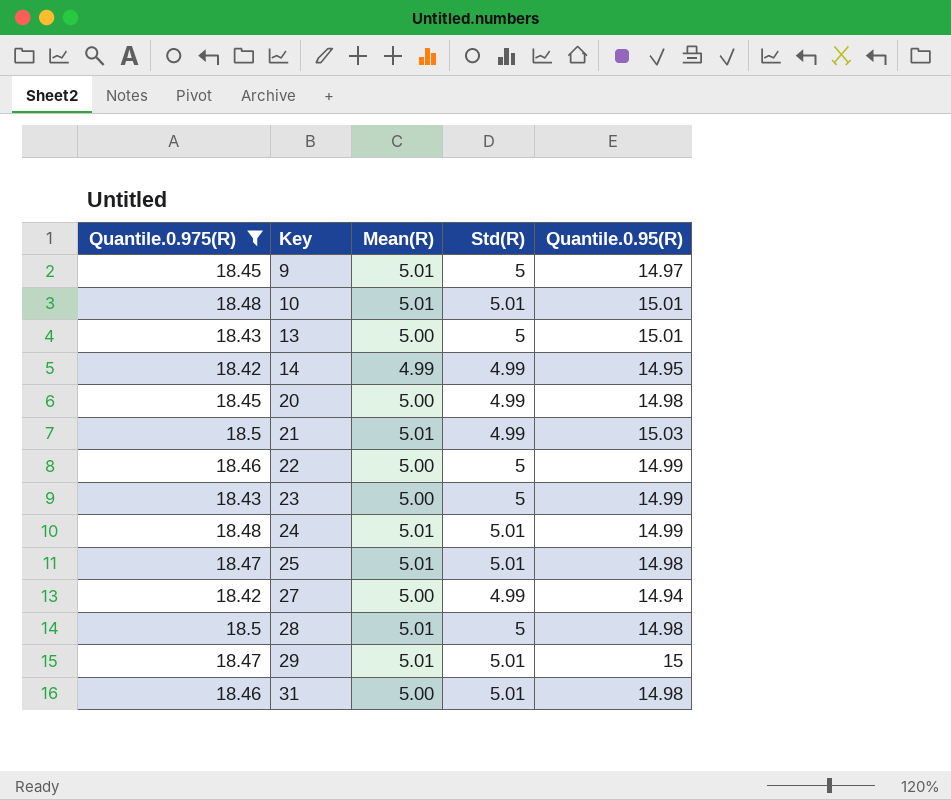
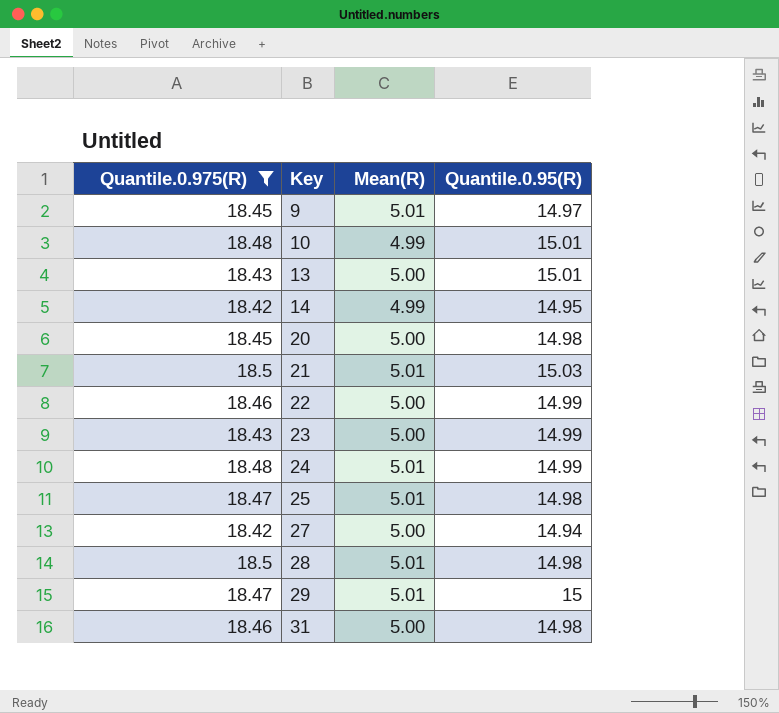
column Std(R) | position: 4 -> none
10 | Mean(R): 5.01 -> 4.99

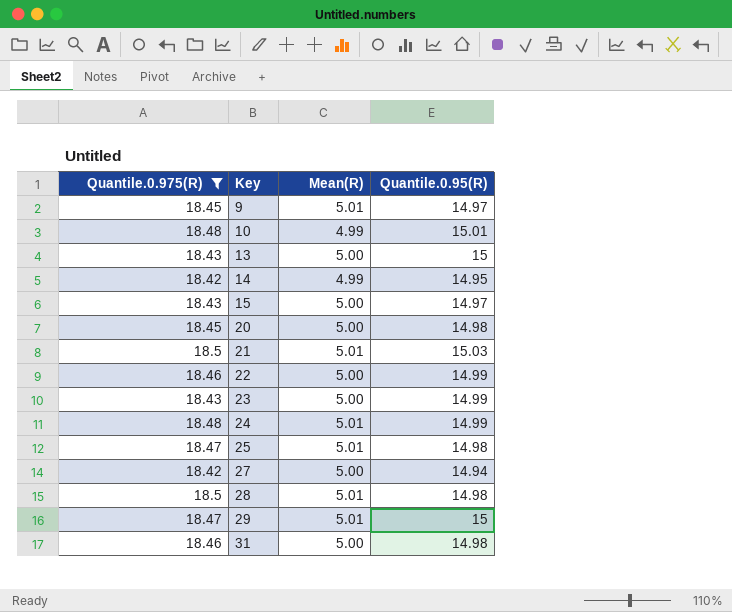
13 | Quantile.0.95(R): 15.01 -> 15
row 15: none -> 18.43 | 5.00 | 14.97

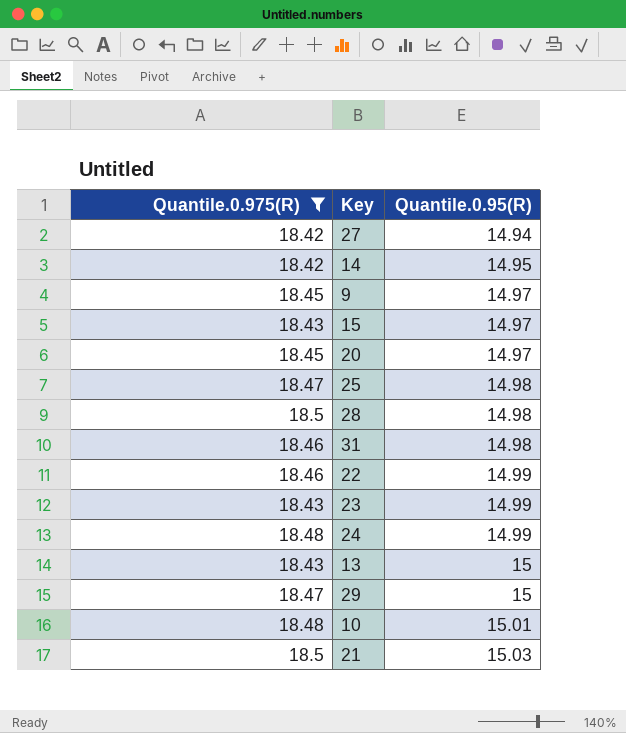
row order: Key ascending -> Quantile.0.95(R) ascending
column Mean(R) | position: 3 -> none
20 | Quantile.0.95(R): 14.98 -> 14.97

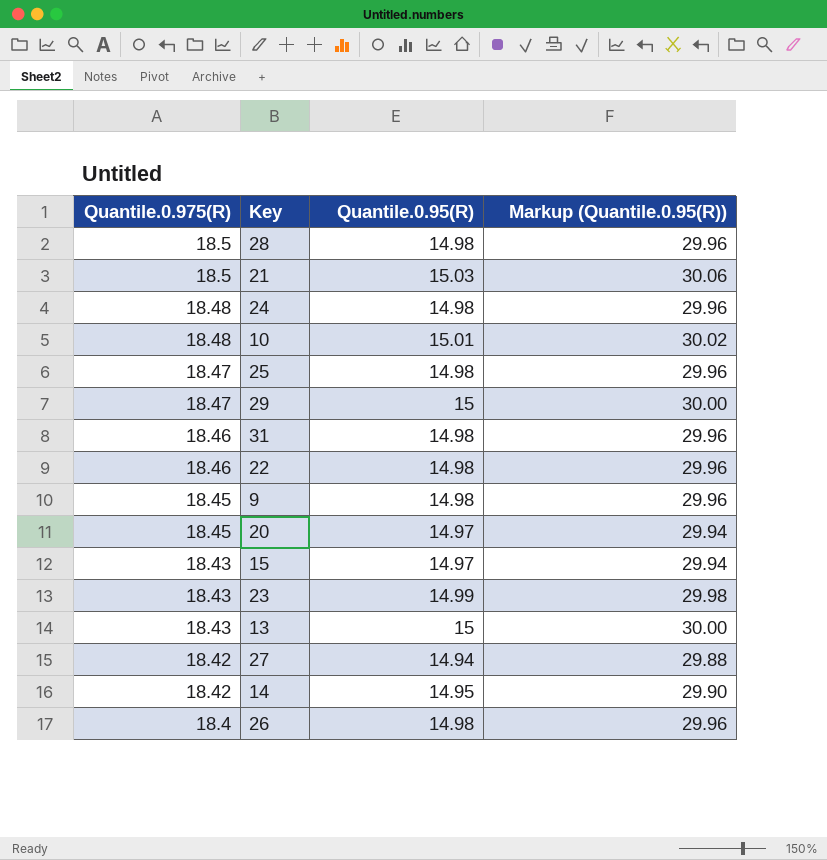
filter: Quantile.0.975(R) != 18.4 -> none
row order: Quantile.0.95(R) ascending -> Quantile.0.975(R) descending
column Markup (Quantile.0.95(R)) | formula: none -> [Quantile.0.95(R)] * 2
24 | Quantile.0.95(R): 14.99 -> 14.98
22 | Quantile.0.95(R): 14.99 -> 14.98
9 | Quantile.0.95(R): 14.97 -> 14.98

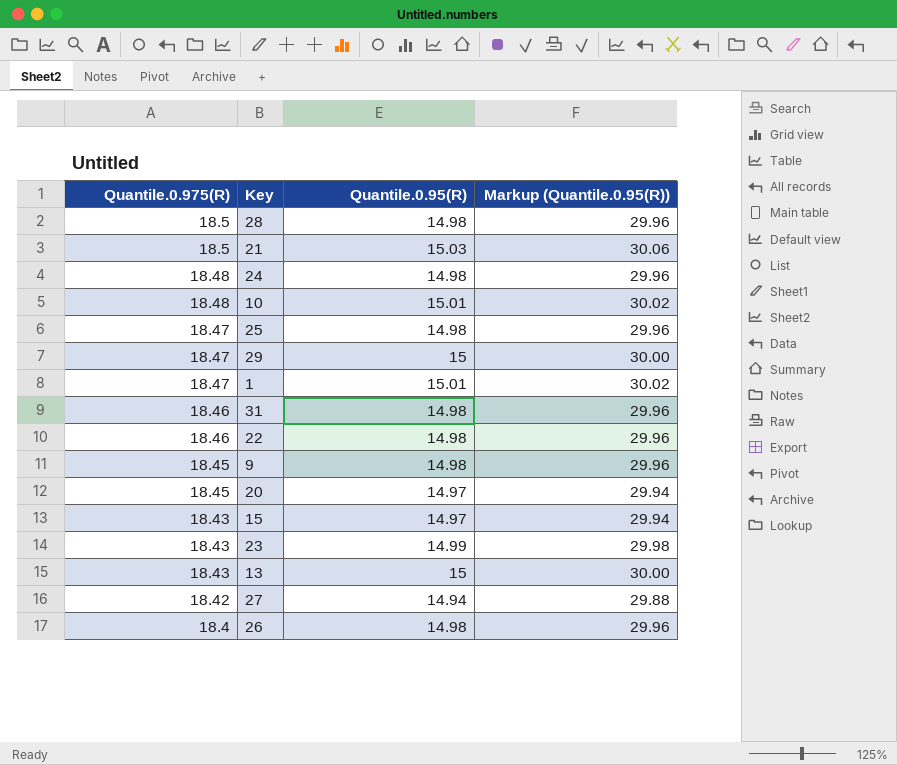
row 14: 18.42 | 14.95 | 29.90 -> none
row 1: none -> 18.47 | 15.01 | 30.02

